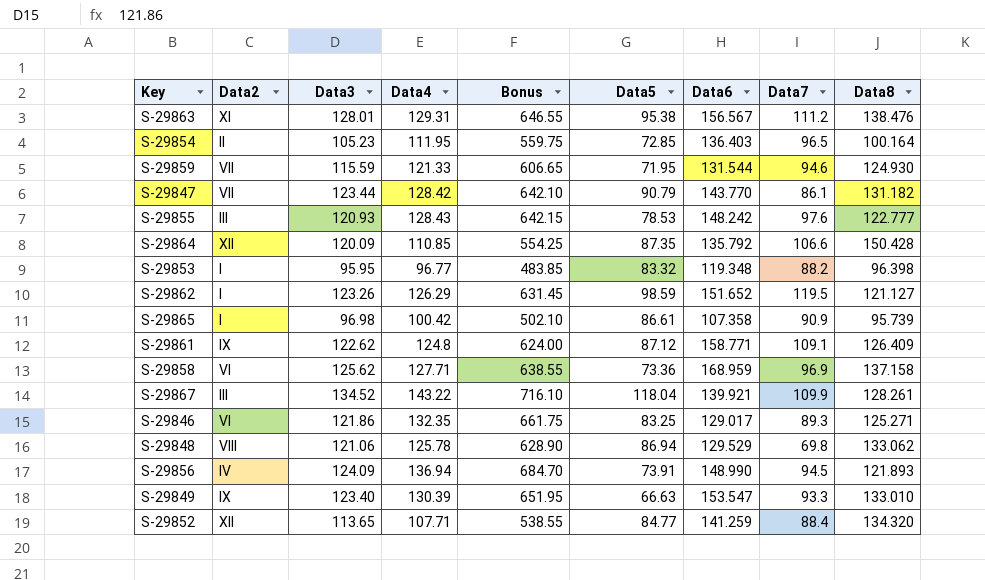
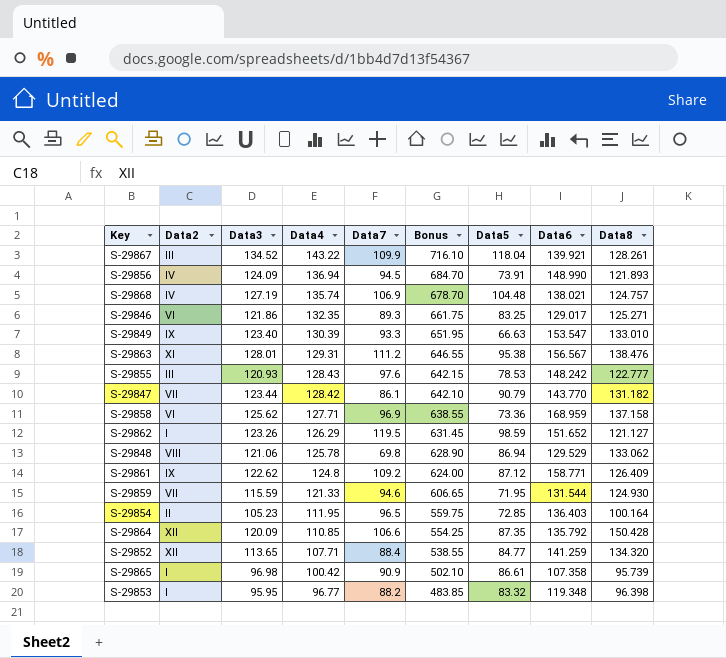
row order: none -> Data4 descending
column Data7 | position: 8 -> 5
row S-29868: none -> IV | 127.19 | 135.74 | 106.9 | 678.70 | 104.48 | 138.021 | 124.757
S-29861 | Data7: 109.1 -> 109.2

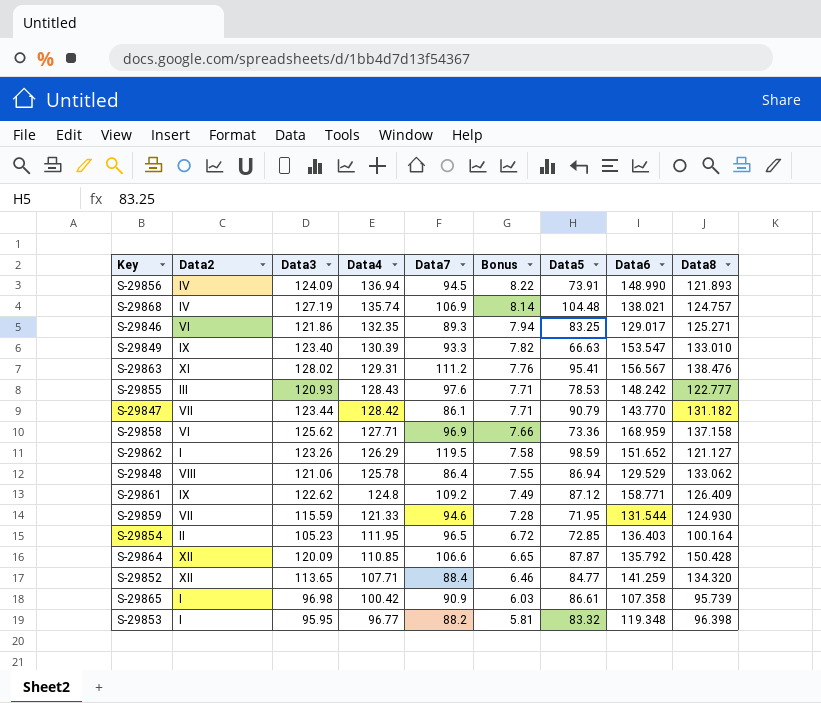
column Bonus | formula: [Data4] * 5 -> [Data4] * 0.06
row S-29867: III | 134.52 | 143.22 | 109.9 | 716.10 | 118.04 | 139.921 | 128.261 -> none
S-29863 | Data3: 128.01 -> 128.02
S-29863 | Data5: 95.38 -> 95.41
S-29848 | Data7: 69.8 -> 86.4
S-29864 | Data5: 87.35 -> 87.87

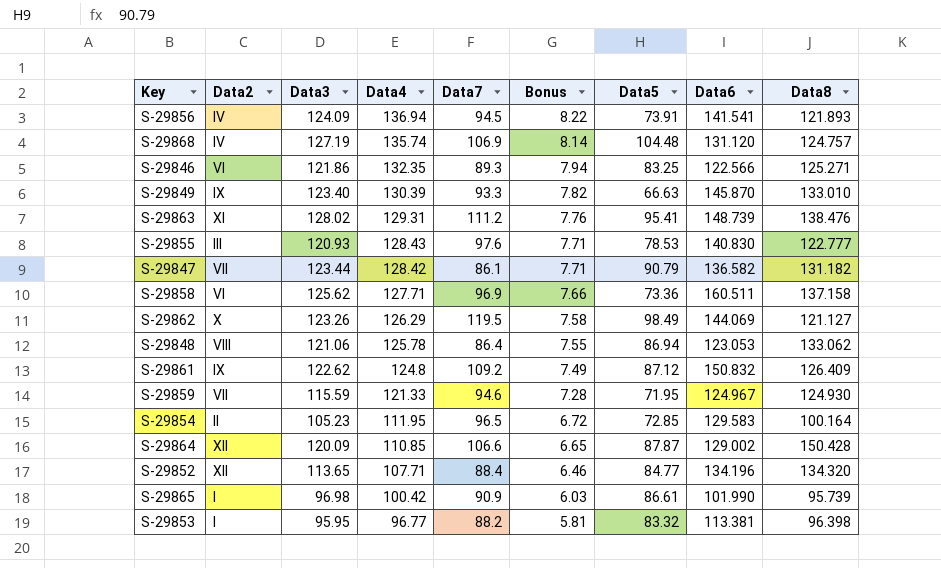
S-29856 | Data6: 148.990 -> 141.541
S-29868 | Data6: 138.021 -> 131.120
S-29846 | Data6: 129.017 -> 122.566
S-29849 | Data6: 153.547 -> 145.870
S-29863 | Data6: 156.567 -> 148.739
S-29855 | Data6: 148.242 -> 140.830
S-29847 | Data6: 143.770 -> 136.582
S-29858 | Data6: 168.959 -> 160.511
S-29862 | Data2: I -> X
S-29862 | Data5: 98.59 -> 98.49
S-29862 | Data6: 151.652 -> 144.069
S-29848 | Data6: 129.529 -> 123.053
S-29861 | Data6: 158.771 -> 150.832
S-29859 | Data6: 131.544 -> 124.967
S-29854 | Data6: 136.403 -> 129.583
S-29864 | Data6: 135.792 -> 129.002
S-29852 | Data6: 141.259 -> 134.196
S-29865 | Data6: 107.358 -> 101.990
S-29853 | Data6: 119.348 -> 113.381

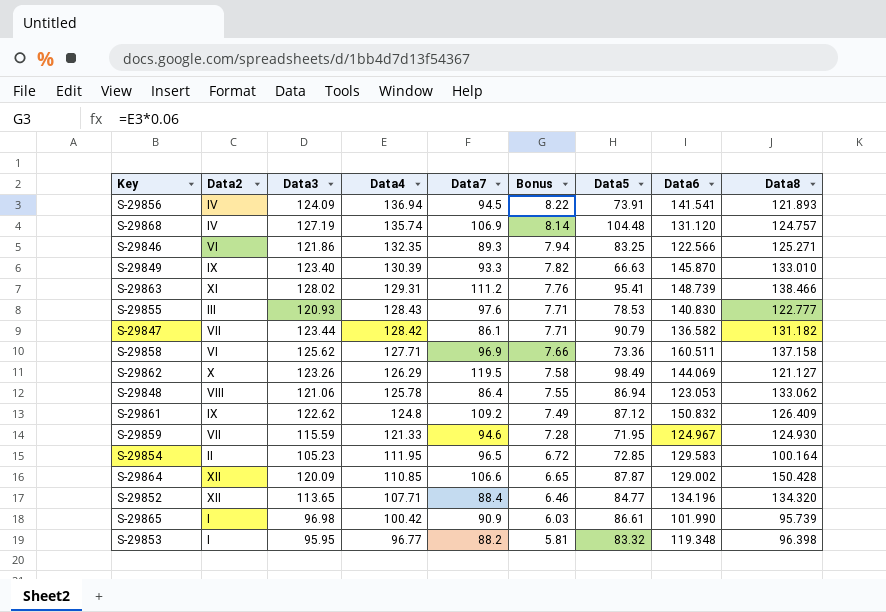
S-29863 | Data8: 138.476 -> 138.466
S-29853 | Data6: 113.381 -> 119.348

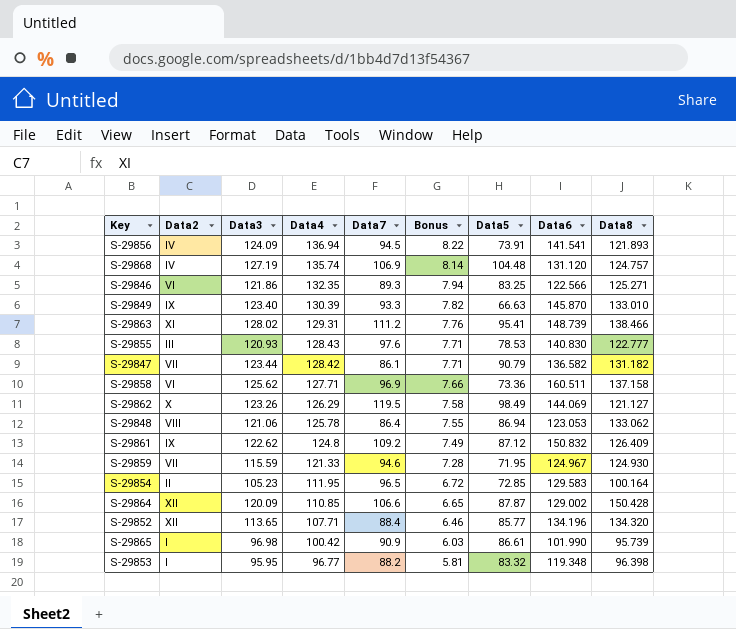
S-29852 | Data5: 84.77 -> 85.77

